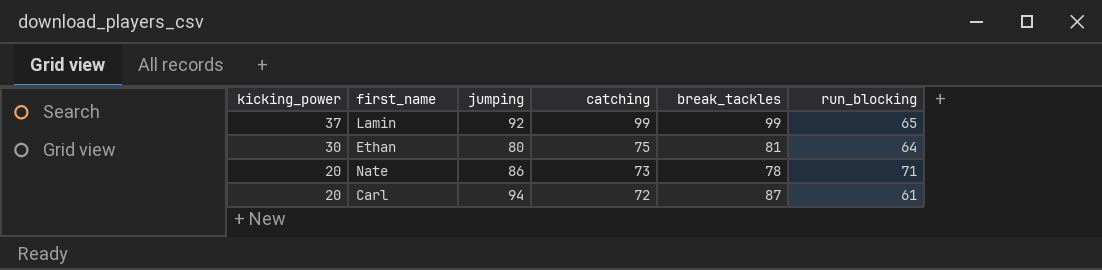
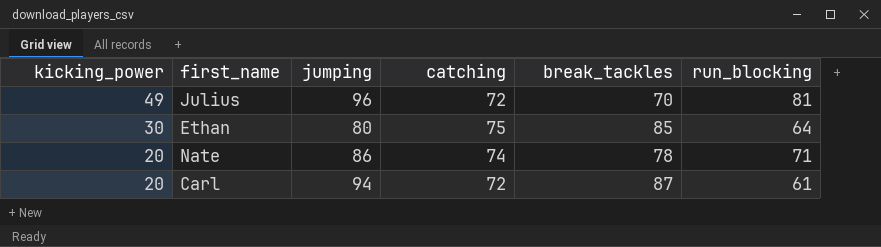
row Lamin: 37 | 92 | 99 | 99 | 65 -> none
row Julius: none -> 49 | 96 | 72 | 70 | 81
Ethan | break_tackles: 81 -> 85
Nate | catching: 73 -> 74

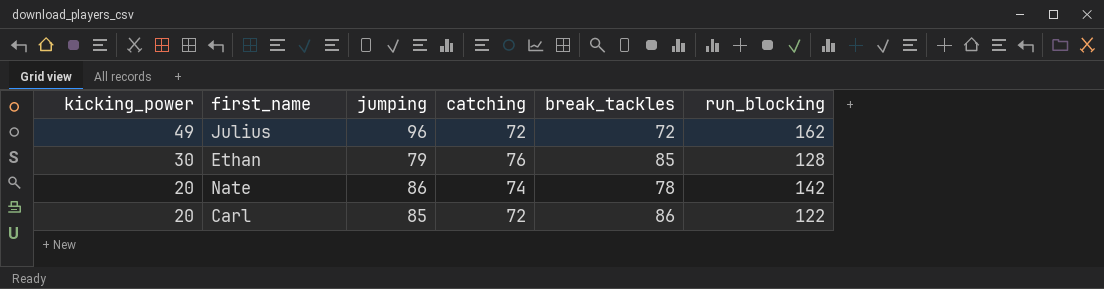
Julius | break_tackles: 70 -> 72
Julius | run_blocking: 81 -> 162
Ethan | jumping: 80 -> 79
Ethan | catching: 75 -> 76
Ethan | run_blocking: 64 -> 128
Nate | run_blocking: 71 -> 142
Carl | jumping: 94 -> 85
Carl | break_tackles: 87 -> 86
Carl | run_blocking: 61 -> 122

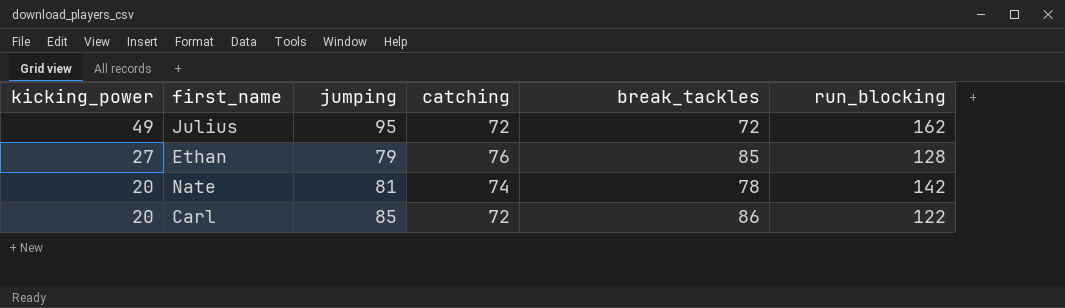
Julius | jumping: 96 -> 95
Ethan | kicking_power: 30 -> 27
Nate | jumping: 86 -> 81

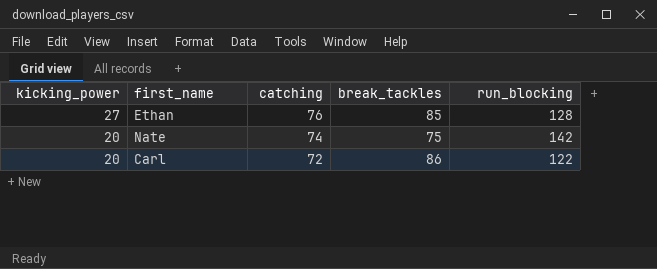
column jumping | position: 3 -> none
row Julius: 49 | 95 | 72 | 72 | 162 -> none
Nate | break_tackles: 78 -> 75

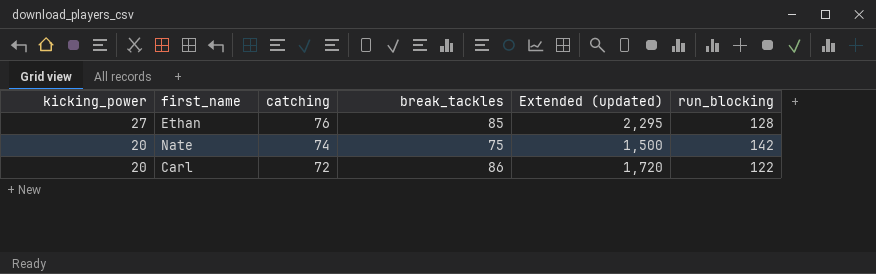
column Extended (updated) | formula: none -> [kicking_power] * [break_tackles]

